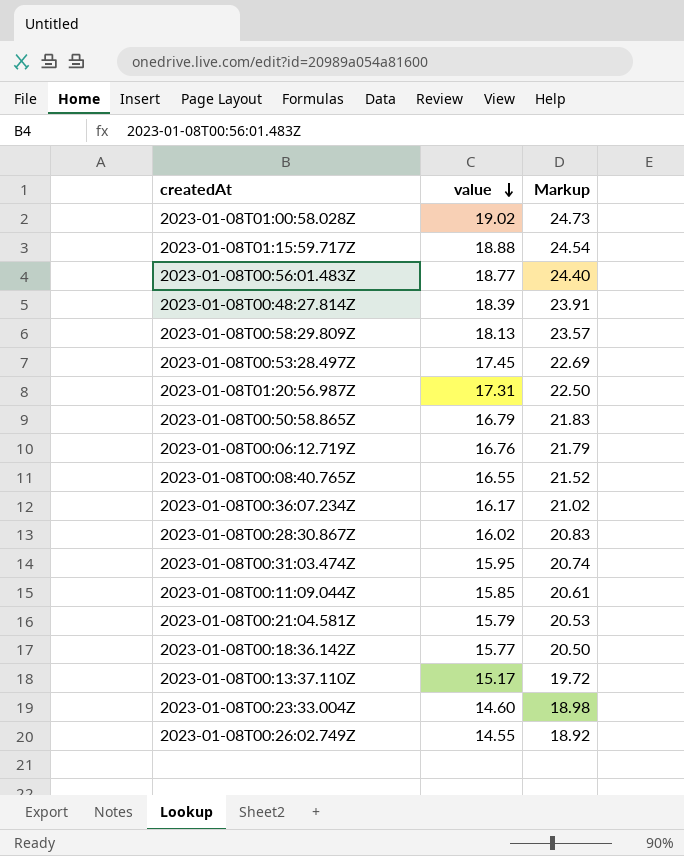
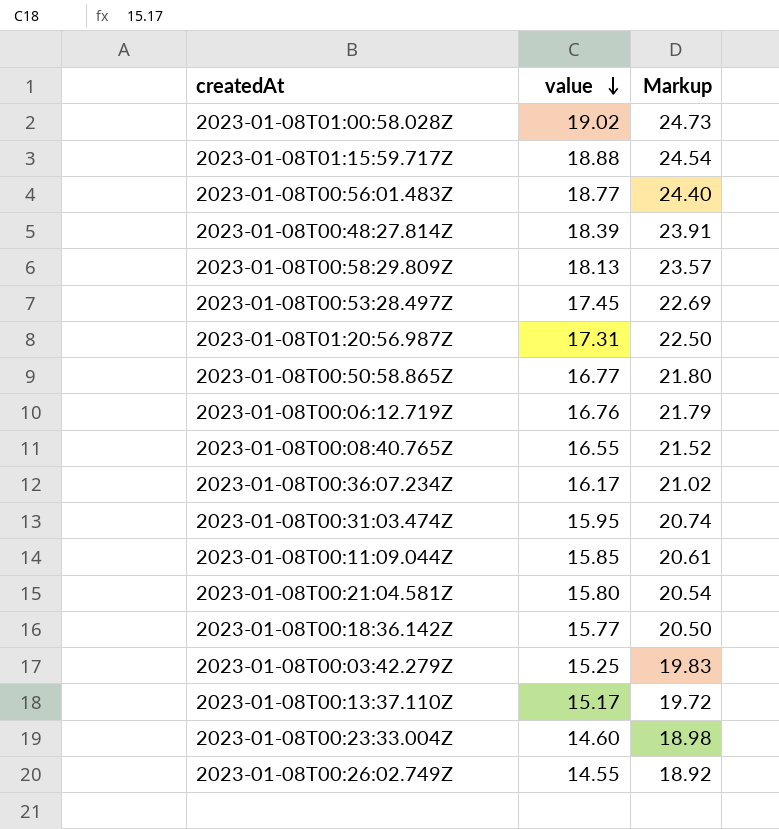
row 2023-01-08T00:28:30.867Z: 16.02 | 20.83 -> none
2023-01-08T00:50:58.865Z | value: 16.79 -> 16.77
2023-01-08T00:50:58.865Z | Markup: 21.83 -> 21.80
2023-01-08T00:21:04.581Z | value: 15.79 -> 15.80
2023-01-08T00:21:04.581Z | Markup: 20.53 -> 20.54
row 2023-01-08T00:03:42.279Z: none -> 15.25 | 19.83

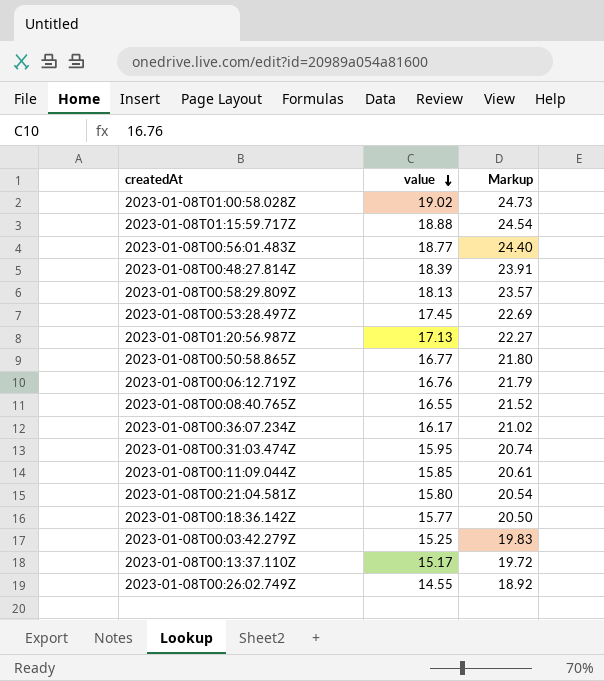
row 2023-01-08T00:23:33.004Z: 14.60 | 18.98 -> none
2023-01-08T01:20:56.987Z | value: 17.31 -> 17.13
2023-01-08T01:20:56.987Z | Markup: 22.50 -> 22.27

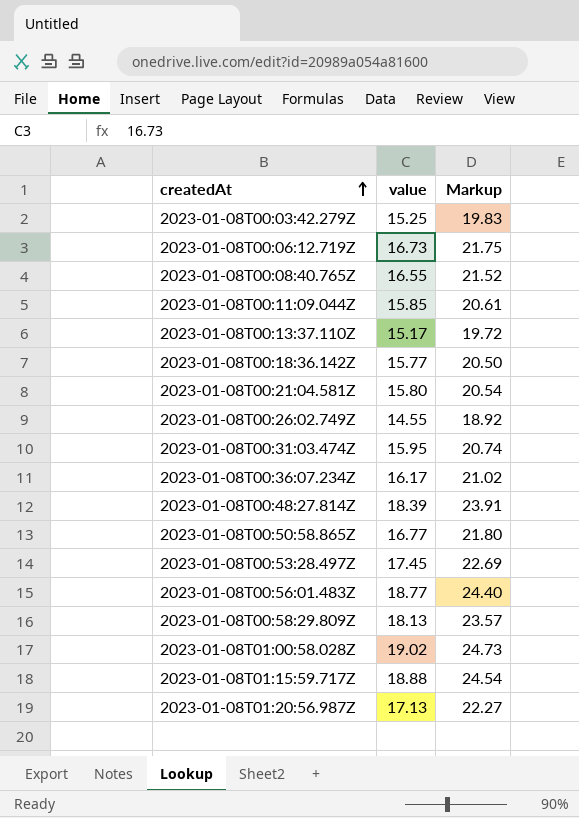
row order: value descending -> createdAt ascending
2023-01-08T00:06:12.719Z | value: 16.76 -> 16.73
2023-01-08T00:06:12.719Z | Markup: 21.79 -> 21.75

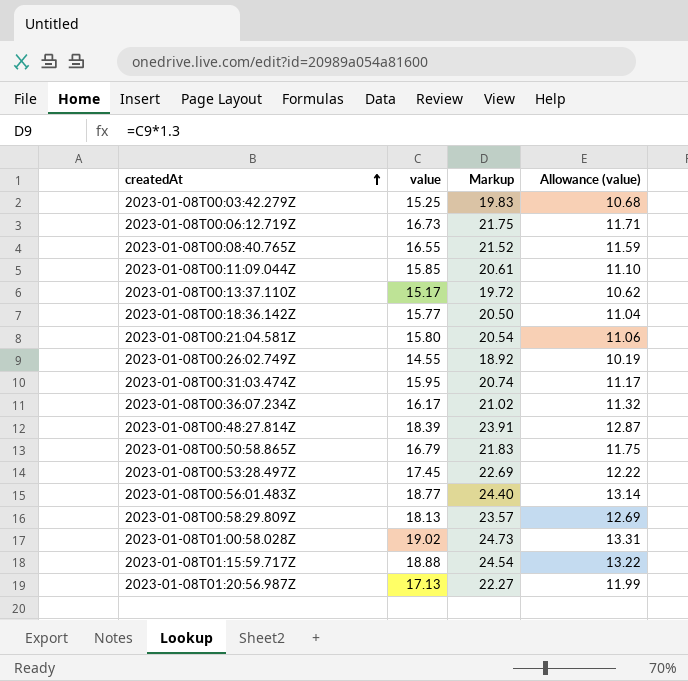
column Allowance (value) | formula: none -> [value] * 0.7
2023-01-08T00:50:58.865Z | value: 16.77 -> 16.79
2023-01-08T00:50:58.865Z | Markup: 21.80 -> 21.83

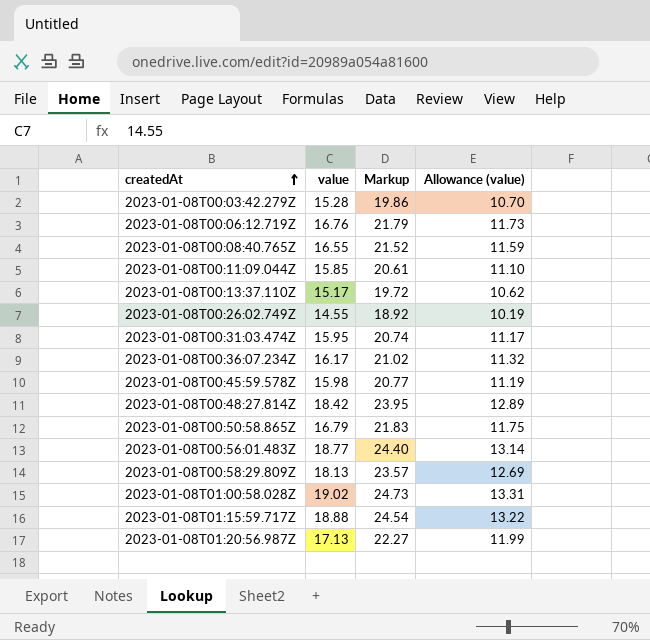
row 2023-01-08T00:18:36.142Z: 15.77 | 20.50 | 11.04 -> none
row 2023-01-08T00:21:04.581Z: 15.80 | 20.54 | 11.06 -> none
row 2023-01-08T00:53:28.497Z: 17.45 | 22.69 | 12.22 -> none
2023-01-08T00:03:42.279Z | value: 15.25 -> 15.28
2023-01-08T00:03:42.279Z | Markup: 19.83 -> 19.86
2023-01-08T00:03:42.279Z | Allowance (value): 10.68 -> 10.70
2023-01-08T00:06:12.719Z | value: 16.73 -> 16.76
2023-01-08T00:06:12.719Z | Markup: 21.75 -> 21.79
2023-01-08T00:06:12.719Z | Allowance (value): 11.71 -> 11.73
row 2023-01-08T00:45:59.578Z: none -> 15.98 | 20.77 | 11.19
2023-01-08T00:48:27.814Z | value: 18.39 -> 18.42
2023-01-08T00:48:27.814Z | Markup: 23.91 -> 23.95
2023-01-08T00:48:27.814Z | Allowance (value): 12.87 -> 12.89

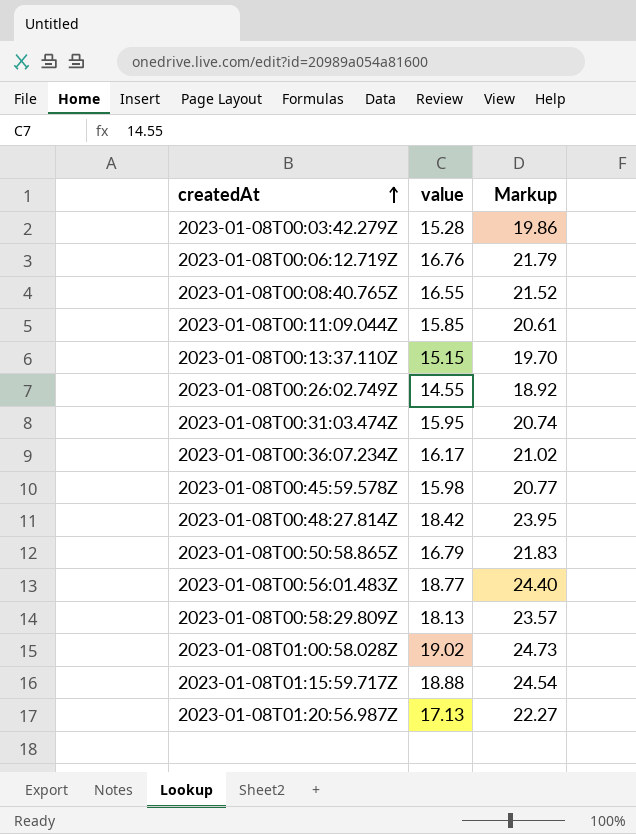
column Allowance (value) | formula: [value] * 0.7 -> none
2023-01-08T00:13:37.110Z | value: 15.17 -> 15.15
2023-01-08T00:13:37.110Z | Markup: 19.72 -> 19.70

